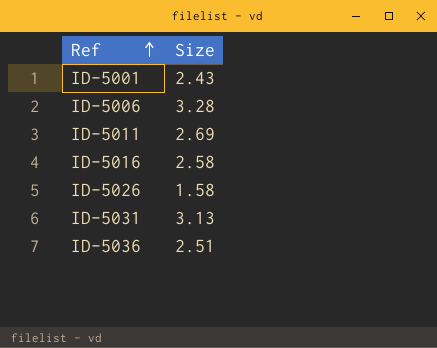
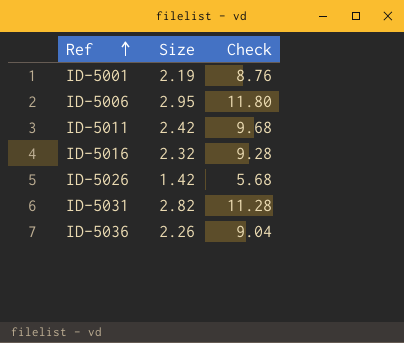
column Check | formula: none -> [Size] * 4
ID-5001 | Size: 2.43 -> 2.19
ID-5006 | Size: 3.28 -> 2.95
ID-5011 | Size: 2.69 -> 2.42
ID-5016 | Size: 2.58 -> 2.32
ID-5026 | Size: 1.58 -> 1.42
ID-5031 | Size: 3.13 -> 2.82
ID-5036 | Size: 2.51 -> 2.26

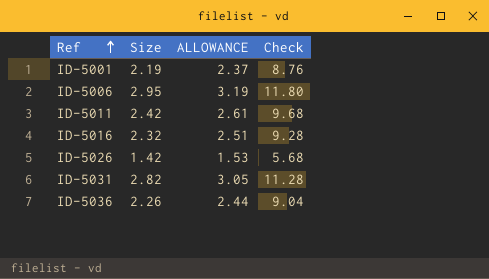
column ALLOWANCE | formula: none -> [Size] * 1.08

